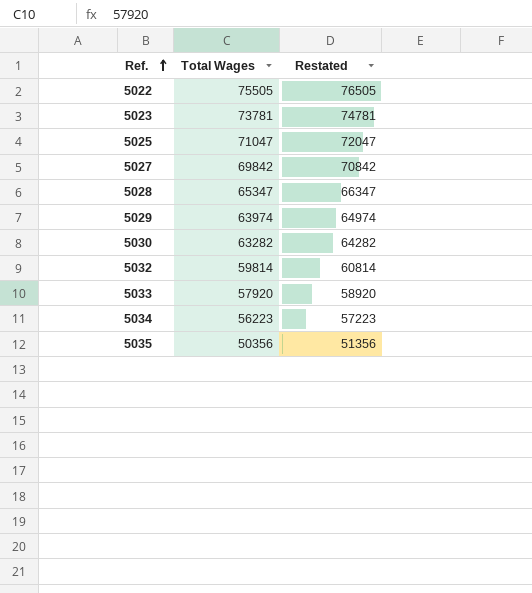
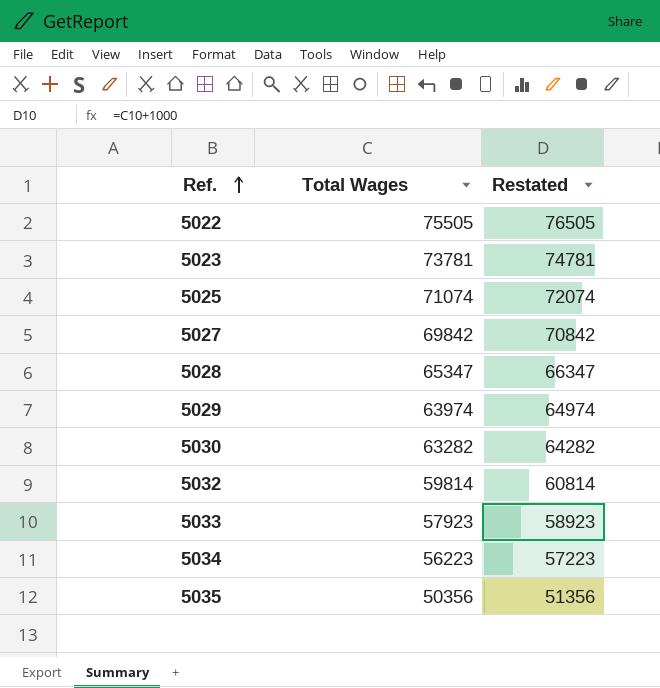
5025 | Total Wages: 71047 -> 71074
5025 | Restated: 72047 -> 72074
5033 | Total Wages: 57920 -> 57923
5033 | Restated: 58920 -> 58923

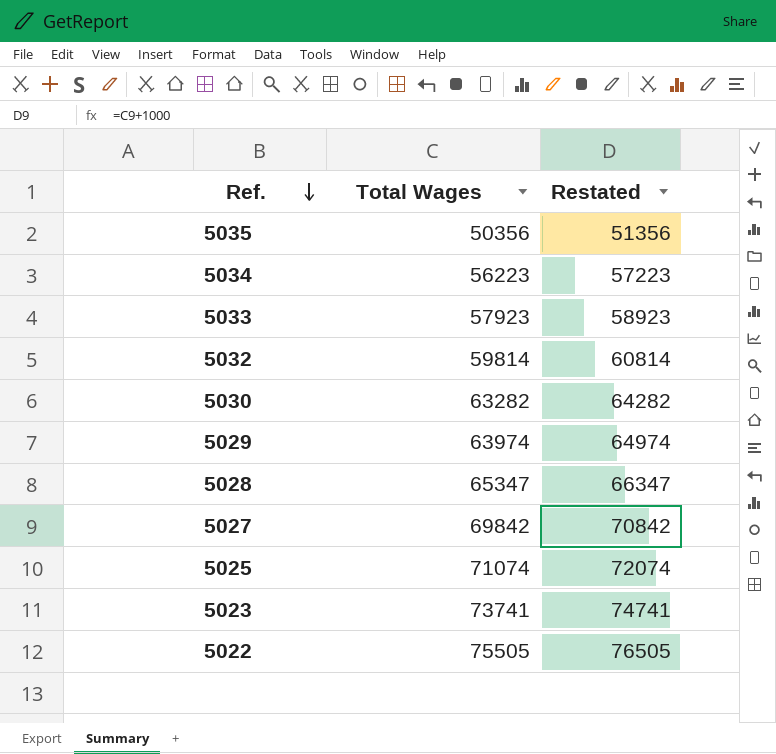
row order: Ref. ascending -> Ref. descending
5023 | Total Wages: 73781 -> 73741
5023 | Restated: 74781 -> 74741

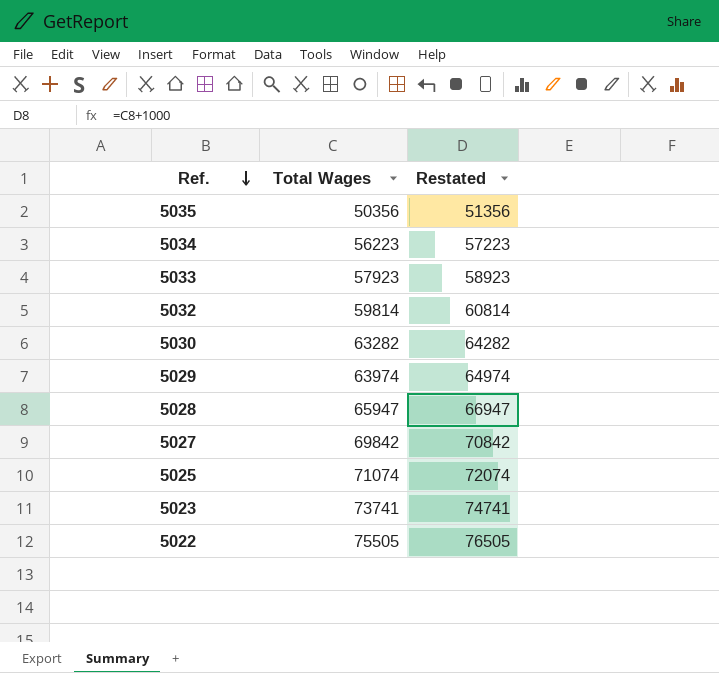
5028 | Total Wages: 65347 -> 65947
5028 | Restated: 66347 -> 66947

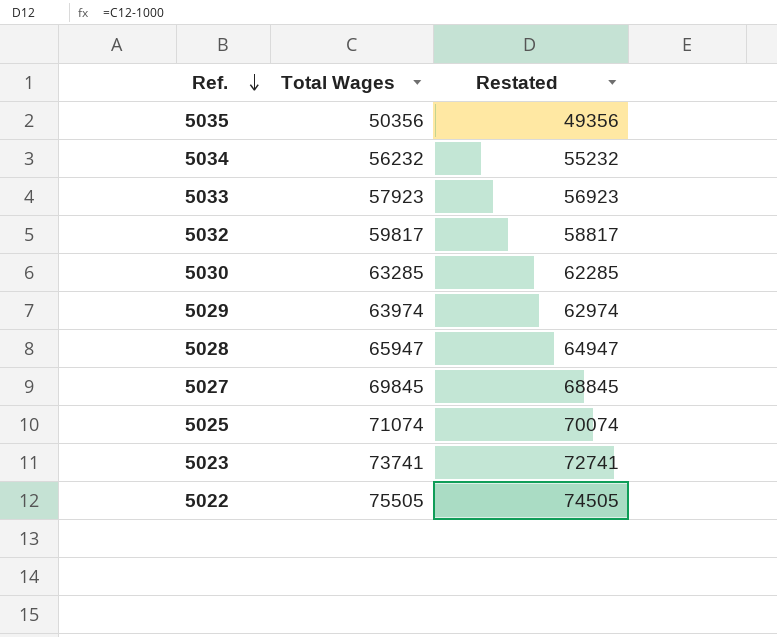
column Restated | formula: [Total Wages] + 1000 -> [Total Wages] - 1000
5034 | Total Wages: 56223 -> 56232
5032 | Total Wages: 59814 -> 59817
5030 | Total Wages: 63282 -> 63285
5027 | Total Wages: 69842 -> 69845

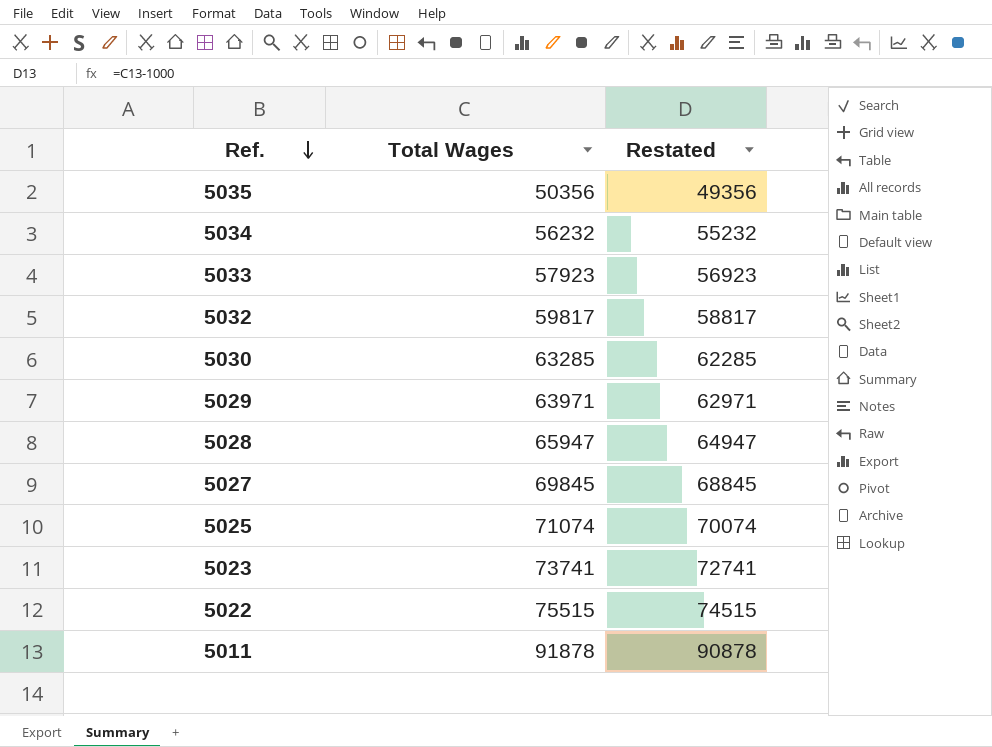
5029 | Total Wages: 63974 -> 63971
5029 | Restated: 62974 -> 62971
5022 | Total Wages: 75505 -> 75515
5022 | Restated: 74505 -> 74515
row 5011: none -> 91878 | 90878

